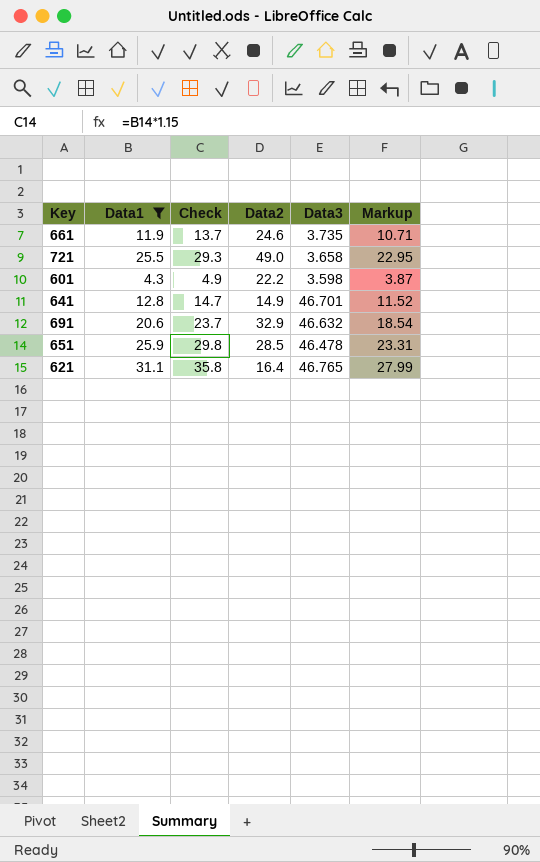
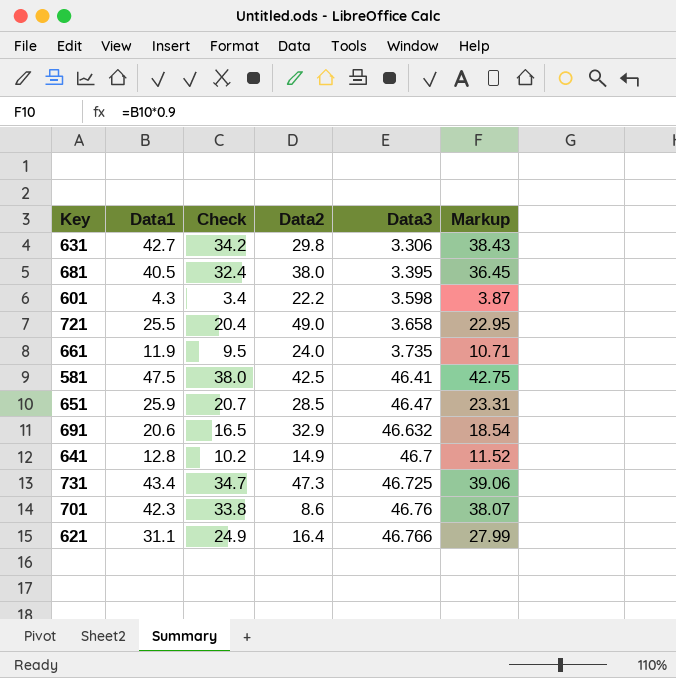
filter: Data1 <= 31.1 -> none
row order: none -> Data3 ascending
column Check | formula: [Data1] * 1.15 -> [Data1] * 0.8
661 | Data2: 24.6 -> 24.0
651 | Data3: 46.478 -> 46.47
641 | Data3: 46.701 -> 46.7
621 | Data3: 46.765 -> 46.766

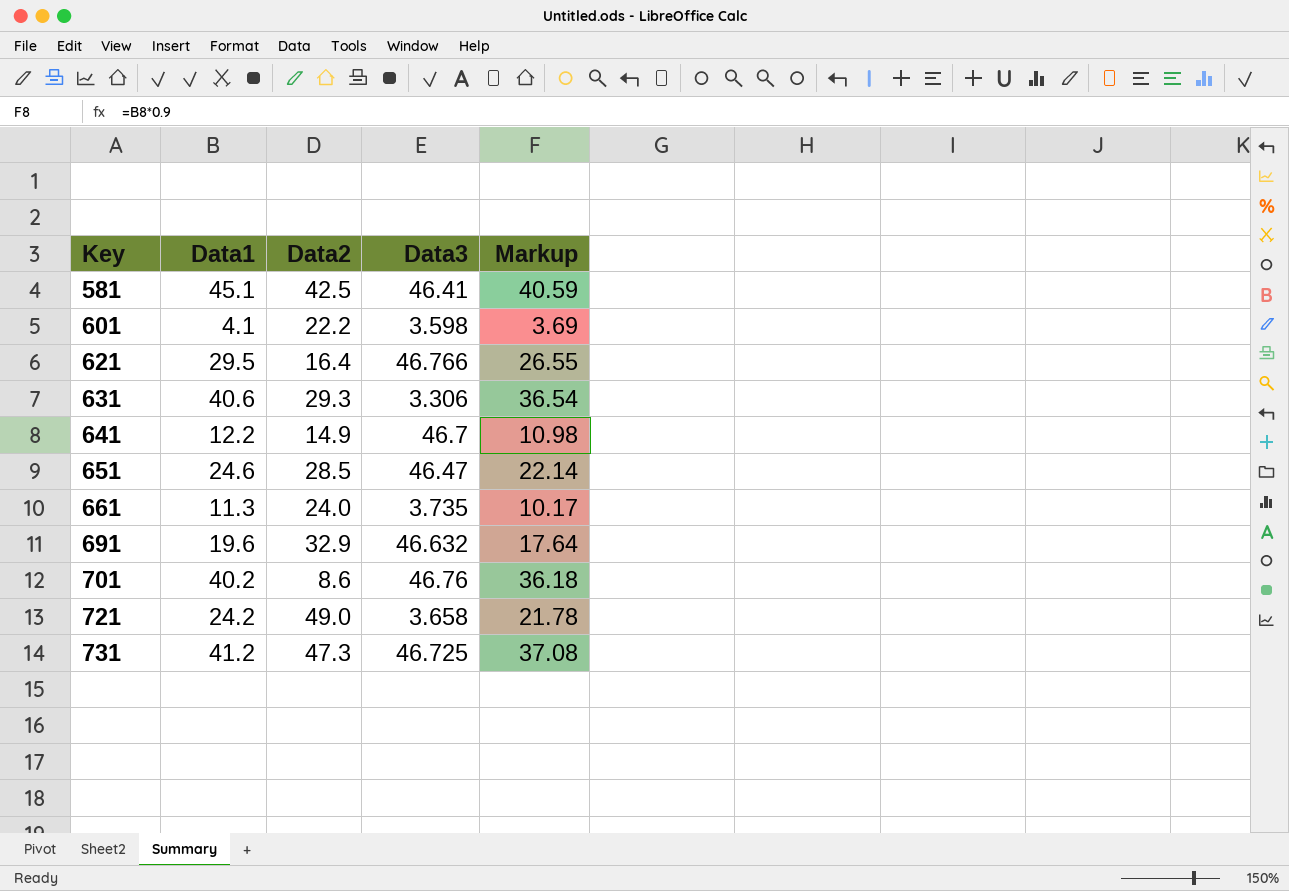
row order: Data3 ascending -> Key ascending
column Check | formula: [Data1] * 0.8 -> none
row 681: 40.5 | 32.4 | 38.0 | 3.395 | 36.45 -> none
581 | Data1: 47.5 -> 45.1
581 | Markup: 42.75 -> 40.59
601 | Data1: 4.3 -> 4.1
601 | Markup: 3.87 -> 3.69
621 | Data1: 31.1 -> 29.5
621 | Markup: 27.99 -> 26.55
631 | Data1: 42.7 -> 40.6
631 | Data2: 29.8 -> 29.3
631 | Markup: 38.43 -> 36.54
641 | Data1: 12.8 -> 12.2
641 | Markup: 11.52 -> 10.98
651 | Data1: 25.9 -> 24.6
651 | Markup: 23.31 -> 22.14
661 | Data1: 11.9 -> 11.3
661 | Markup: 10.71 -> 10.17
691 | Data1: 20.6 -> 19.6
691 | Markup: 18.54 -> 17.64
701 | Data1: 42.3 -> 40.2
701 | Markup: 38.07 -> 36.18
721 | Data1: 25.5 -> 24.2
721 | Markup: 22.95 -> 21.78
731 | Data1: 43.4 -> 41.2
731 | Markup: 39.06 -> 37.08

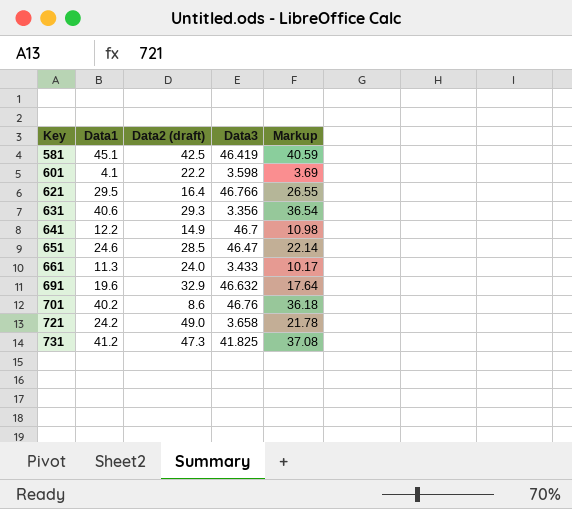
column name: Data2 -> Data2 (draft)
581 | Data3: 46.41 -> 46.419
631 | Data3: 3.306 -> 3.356
661 | Data3: 3.735 -> 3.433
731 | Data3: 46.725 -> 41.825

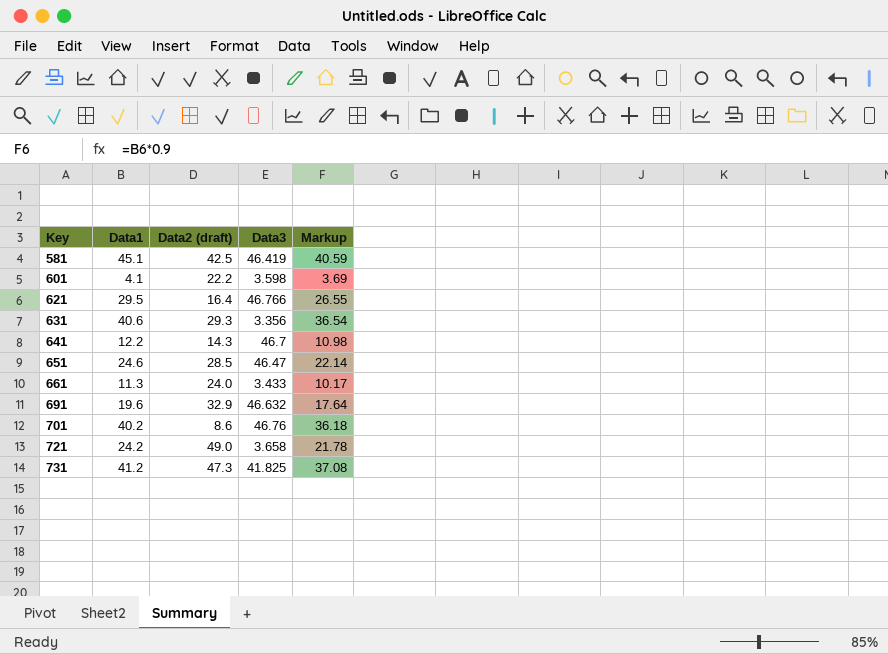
641 | Data2 (draft): 14.9 -> 14.3

